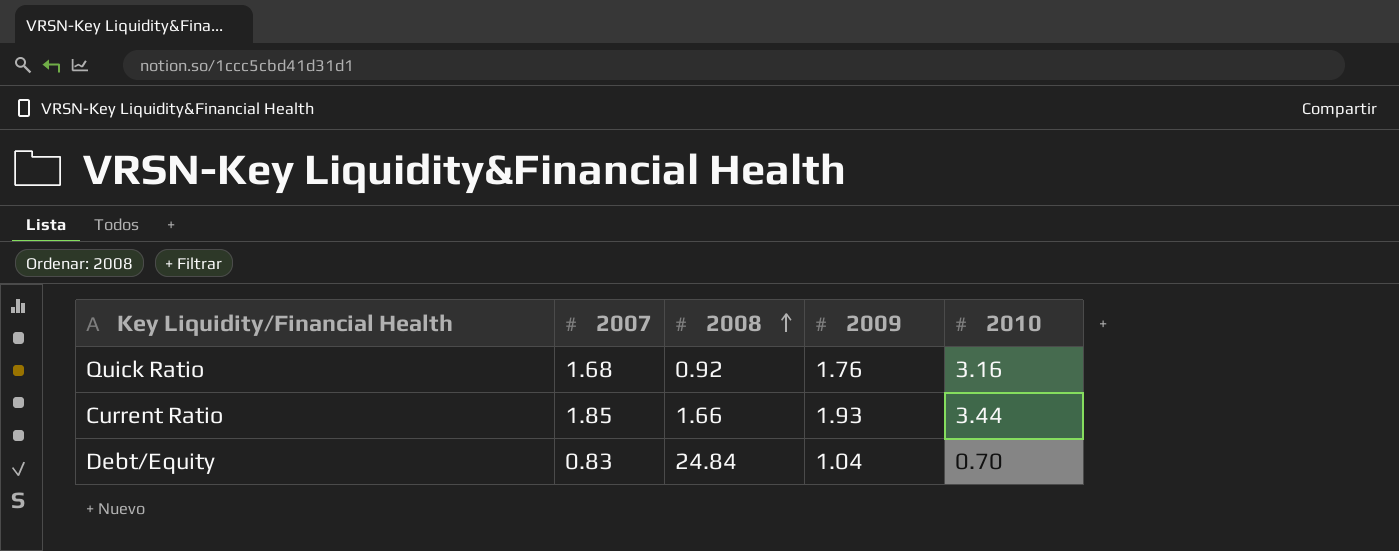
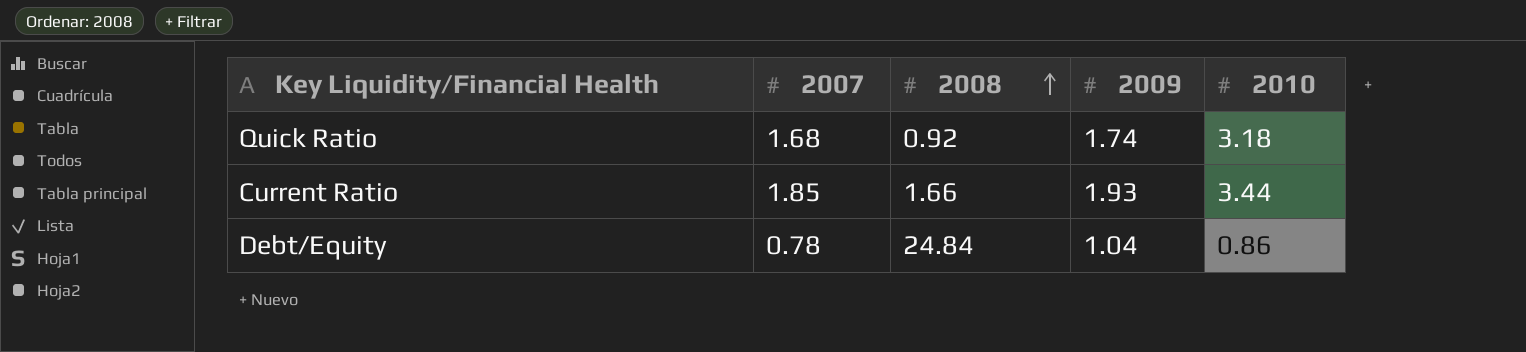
Quick Ratio | 2009: 1.76 -> 1.74
Quick Ratio | 2010: 3.16 -> 3.18
Debt/Equity | 2007: 0.83 -> 0.78
Debt/Equity | 2010: 0.70 -> 0.86

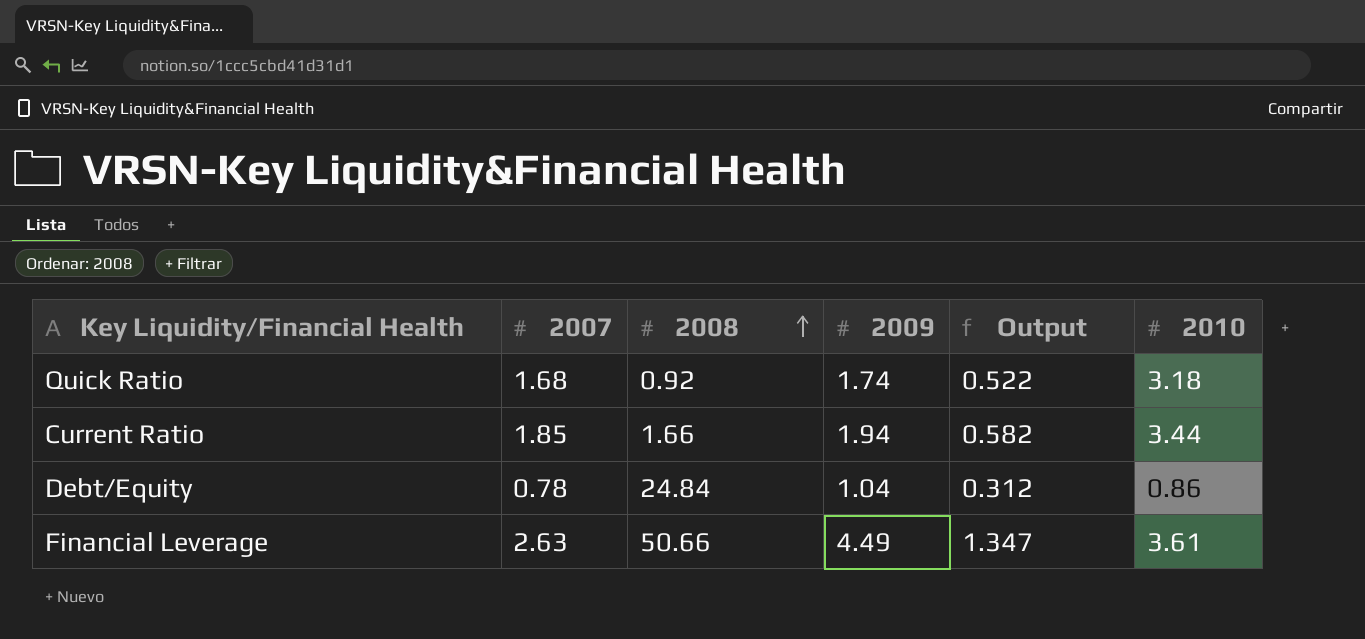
column Output | formula: none -> [2009] * 0.3
Current Ratio | 2009: 1.93 -> 1.94
row Financial Leverage: none -> 2.63 | 50.66 | 4.49 | 1.347 | 3.61

